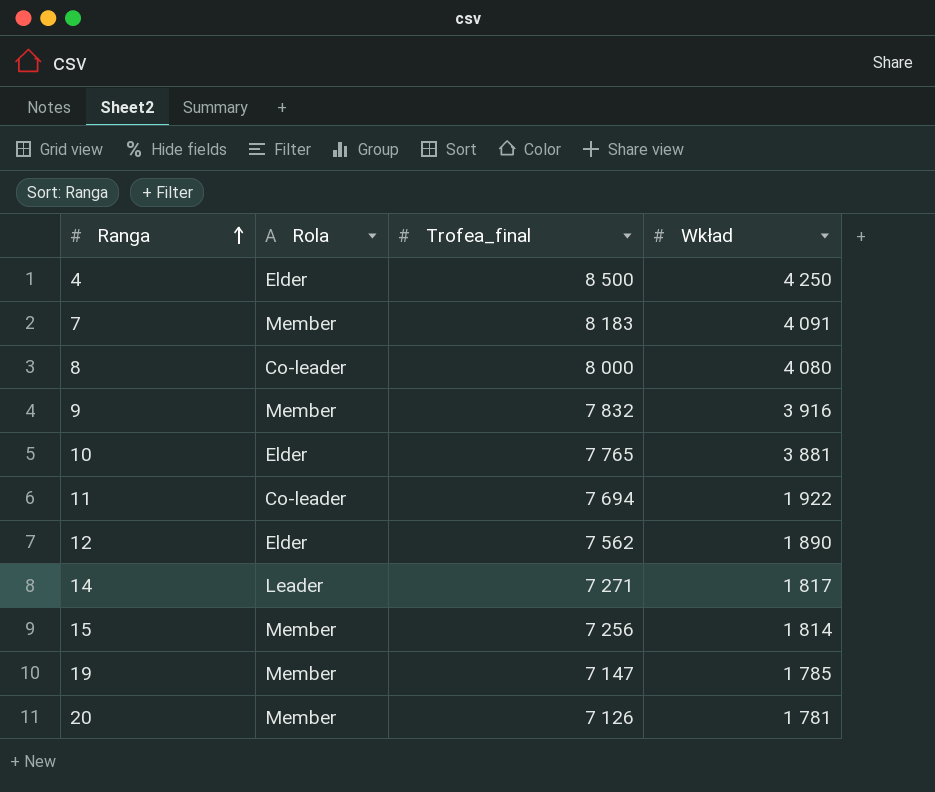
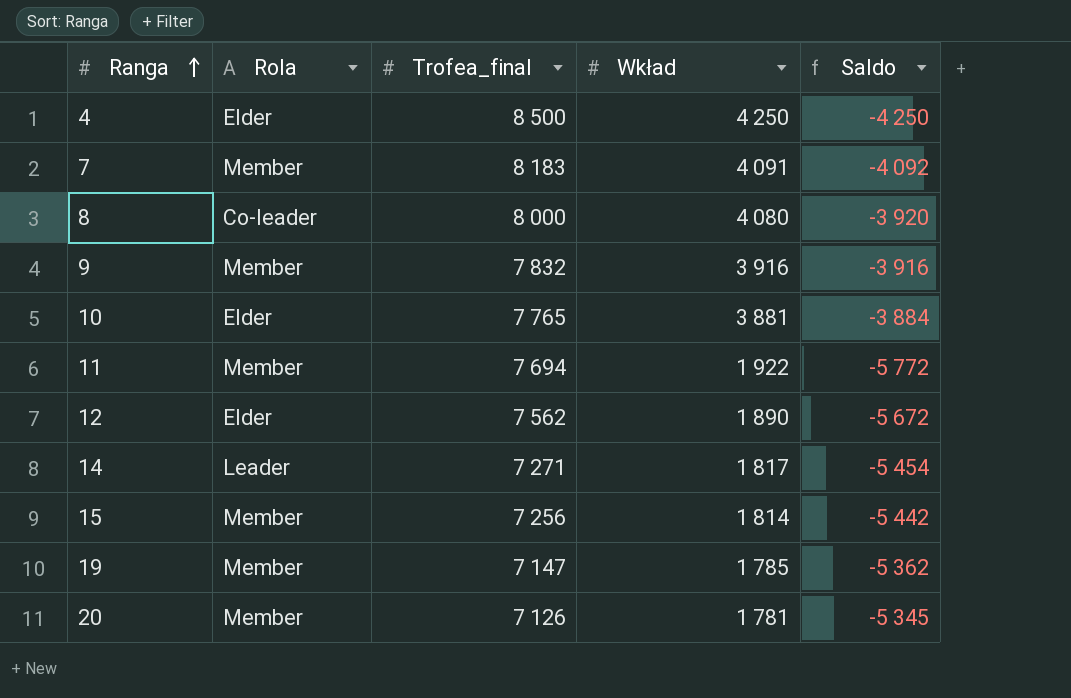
column Saldo | formula: none -> [Wkład] - [Trofea_final]
11 | Rola: Co-leader -> Member

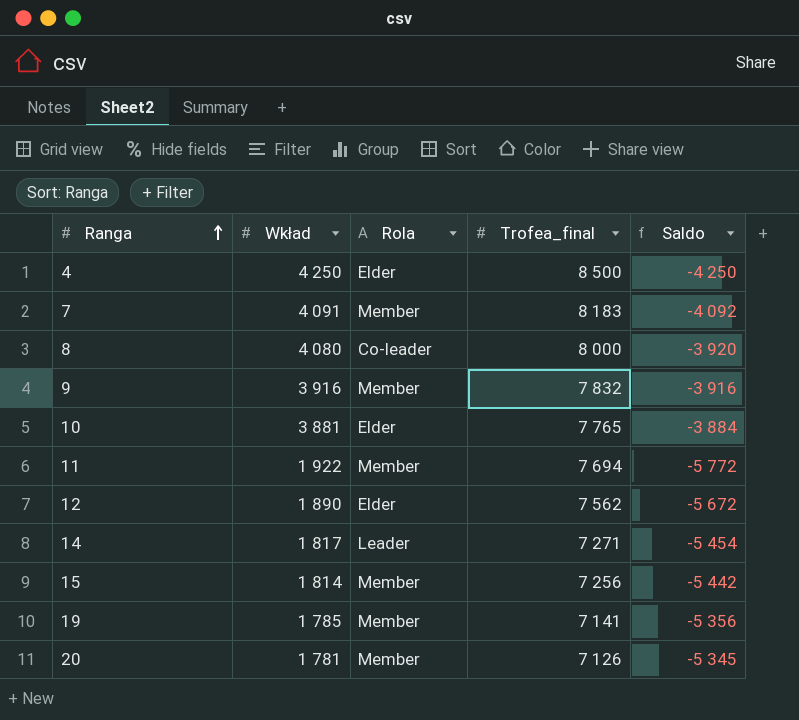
column Wkład | position: 4 -> 2
19 | Trofea_final: 7 147 -> 7 141
19 | Saldo: -5 362 -> -5 356

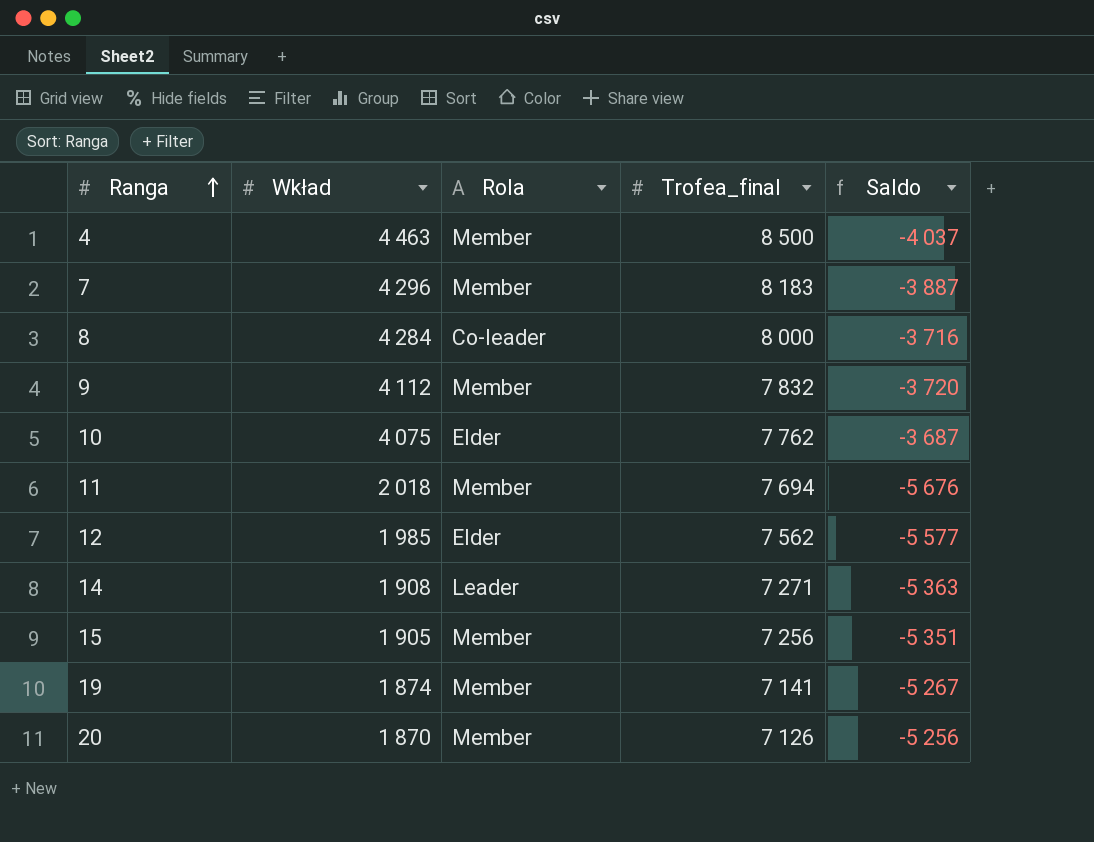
4 | Wkład: 4 250 -> 4 463
4 | Rola: Elder -> Member
4 | Saldo: -4 250 -> -4 037
7 | Wkład: 4 091 -> 4 296
7 | Saldo: -4 092 -> -3 887
8 | Wkład: 4 080 -> 4 284
8 | Saldo: -3 920 -> -3 716
9 | Wkład: 3 916 -> 4 112
9 | Saldo: -3 916 -> -3 720
10 | Wkład: 3 881 -> 4 075
10 | Trofea_final: 7 765 -> 7 762
10 | Saldo: -3 884 -> -3 687
11 | Wkład: 1 922 -> 2 018
11 | Saldo: -5 772 -> -5 676
12 | Wkład: 1 890 -> 1 985
12 | Saldo: -5 672 -> -5 577
14 | Wkład: 1 817 -> 1 908
14 | Saldo: -5 454 -> -5 363
15 | Wkład: 1 814 -> 1 905
15 | Saldo: -5 442 -> -5 351
19 | Wkład: 1 785 -> 1 874
19 | Saldo: -5 356 -> -5 267
20 | Wkład: 1 781 -> 1 870
20 | Saldo: -5 345 -> -5 256

